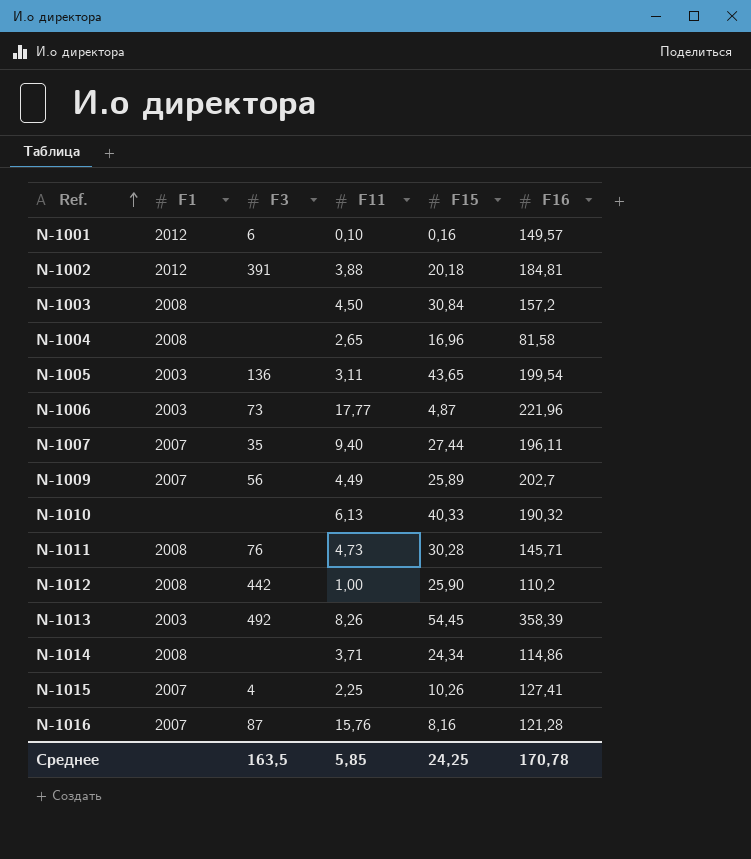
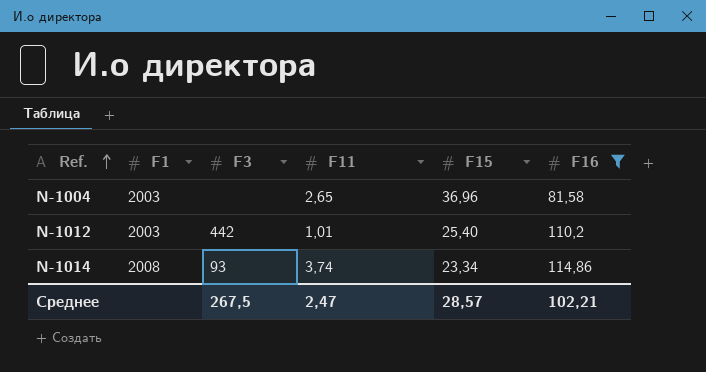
filter: none -> F16 <= 114,86
N-1004 | F1: 2008 -> 2003
N-1004 | F15: 16,96 -> 36,96
N-1012 | F1: 2008 -> 2003
N-1012 | F11: 1,00 -> 1,01
N-1012 | F15: 25,90 -> 25,40
N-1014 | F3: none -> 93
N-1014 | F11: 3,71 -> 3,74
N-1014 | F15: 24,34 -> 23,34
Среднее | F3: 163,5 -> 267,5
Среднее | F11: 5,85 -> 2,47
Среднее | F15: 24,25 -> 28,57
Среднее | F16: 170,78 -> 102,21

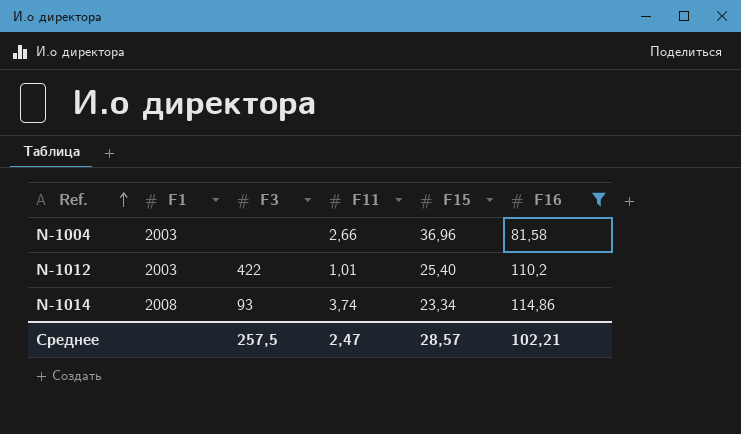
N-1004 | F11: 2,65 -> 2,66
N-1012 | F3: 442 -> 422
Среднее | F3: 267,5 -> 257,5

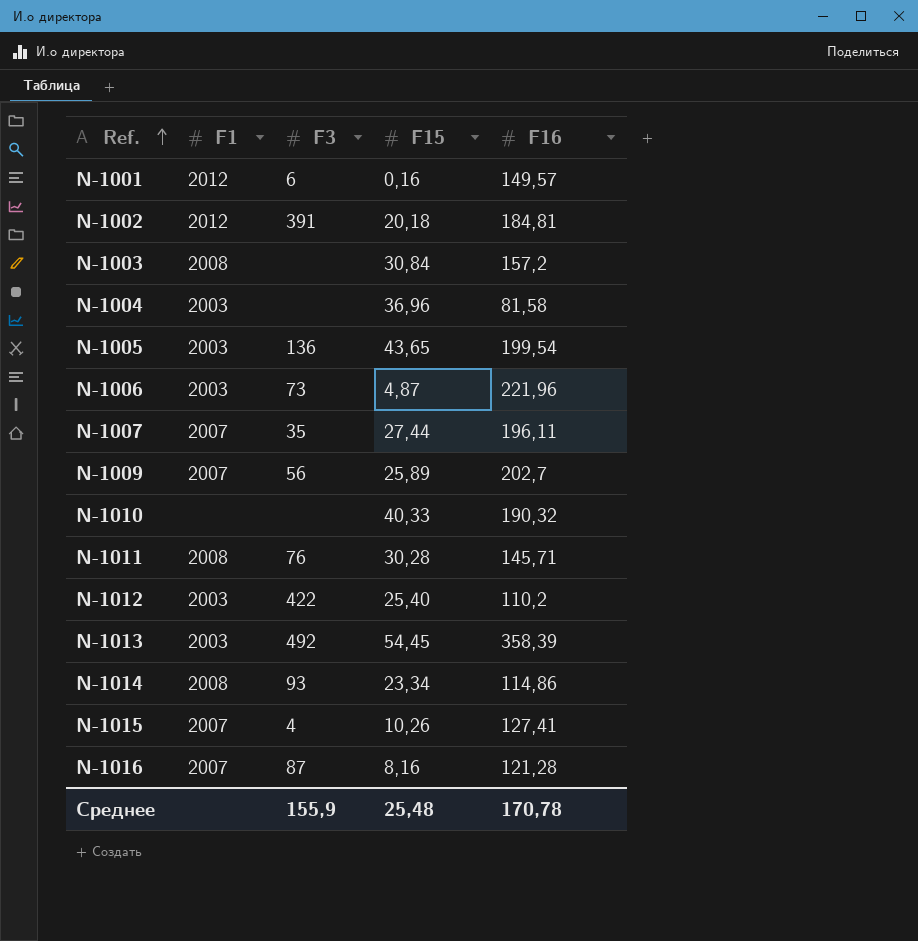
filter: F16 <= 114,86 -> none
column F11 | position: 4 -> none
Среднее | F3: 257,5 -> 155,9
Среднее | F15: 28,57 -> 25,48
Среднее | F16: 102,21 -> 170,78

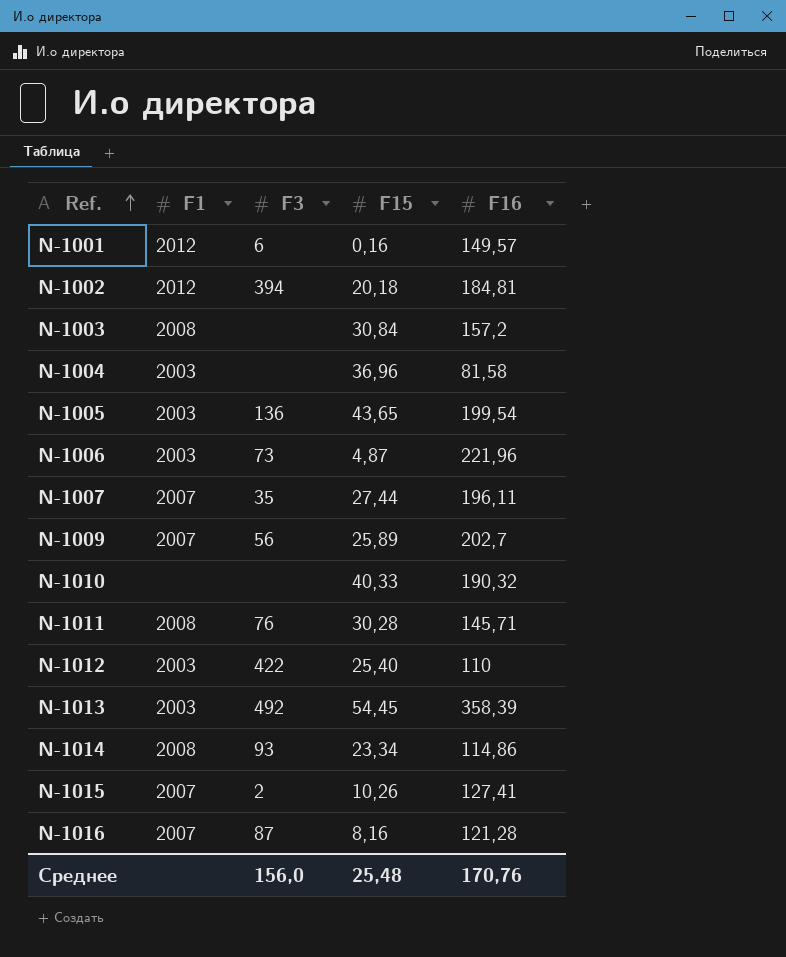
N-1002 | F3: 391 -> 394
N-1012 | F16: 110,2 -> 110
N-1015 | F3: 4 -> 2
Среднее | F3: 155,9 -> 156,0
Среднее | F16: 170,78 -> 170,76

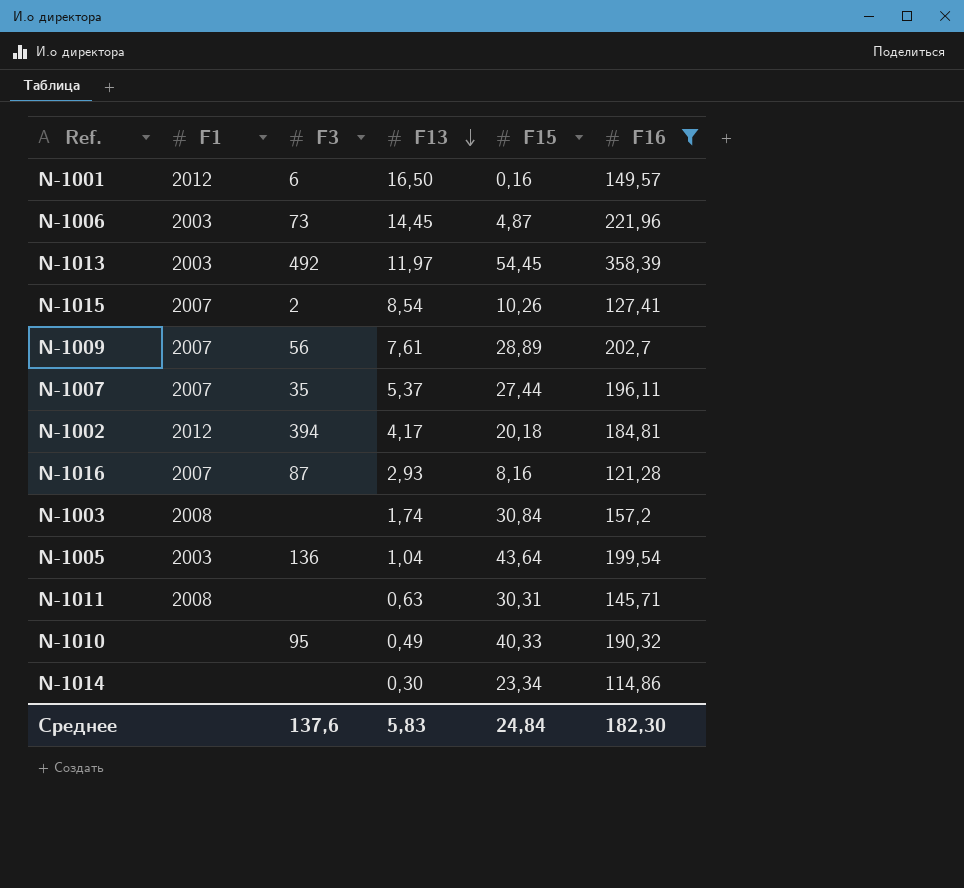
filter: none -> F16 >= 114,86
row order: Ref. ascending -> F13 descending
column F13 | position: none -> 4
N-1009 | F15: 25,89 -> 28,89
N-1005 | F15: 43,65 -> 43,64
N-1011 | F3: 76 -> none
N-1011 | F15: 30,28 -> 30,31
N-1010 | F3: none -> 95
N-1014 | F1: 2008 -> none
N-1014 | F3: 93 -> none
Среднее | F3: 156,0 -> 137,6
Среднее | F15: 25,48 -> 24,84
Среднее | F16: 170,76 -> 182,30

